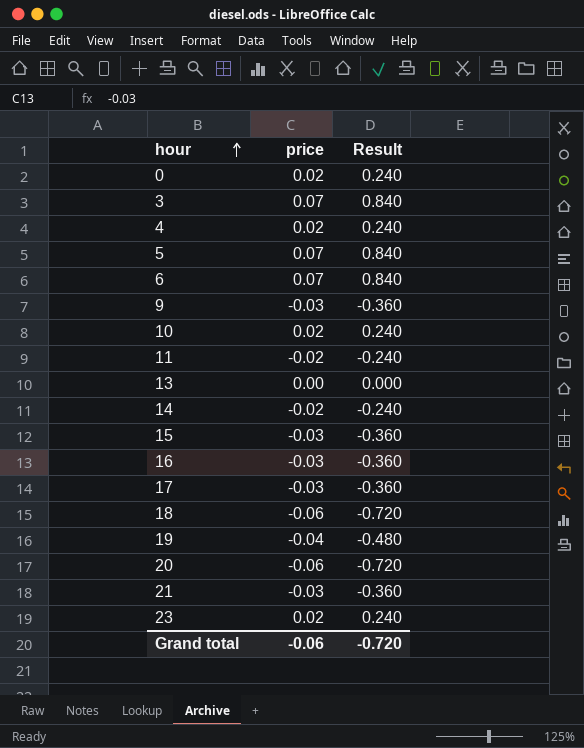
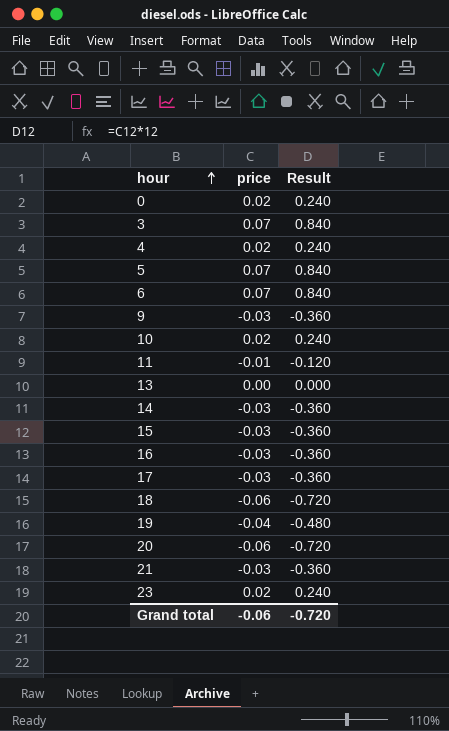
11 | price: -0.02 -> -0.01
11 | Result: -0.240 -> -0.120
14 | price: -0.02 -> -0.03
14 | Result: -0.240 -> -0.360

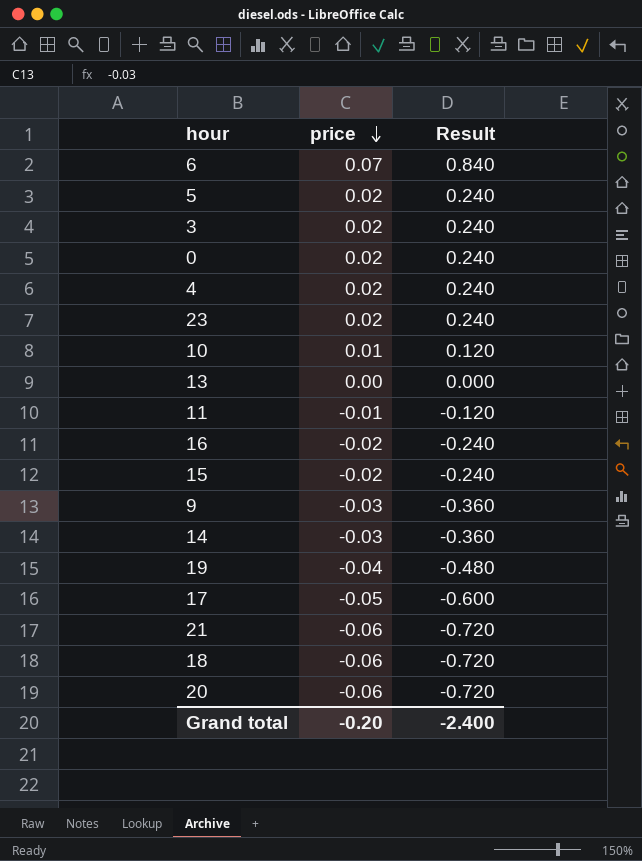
row order: hour ascending -> price descending
5 | price: 0.07 -> 0.02
5 | Result: 0.840 -> 0.240
3 | price: 0.07 -> 0.02
3 | Result: 0.840 -> 0.240
10 | price: 0.02 -> 0.01
10 | Result: 0.240 -> 0.120
16 | price: -0.03 -> -0.02
16 | Result: -0.360 -> -0.240
15 | price: -0.03 -> -0.02
15 | Result: -0.360 -> -0.240
17 | price: -0.03 -> -0.05
17 | Result: -0.360 -> -0.600
21 | price: -0.03 -> -0.06
21 | Result: -0.360 -> -0.720
Grand total | price: -0.06 -> -0.20
Grand total | Result: -0.720 -> -2.400

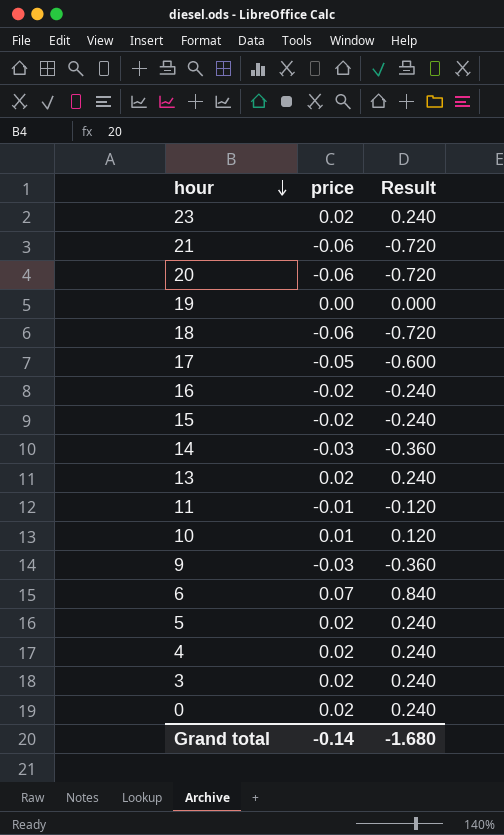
row order: price descending -> hour descending
19 | price: -0.04 -> 0.00
19 | Result: -0.480 -> 0.000
13 | price: 0.00 -> 0.02
13 | Result: 0.000 -> 0.240
Grand total | price: -0.20 -> -0.14
Grand total | Result: -2.400 -> -1.680

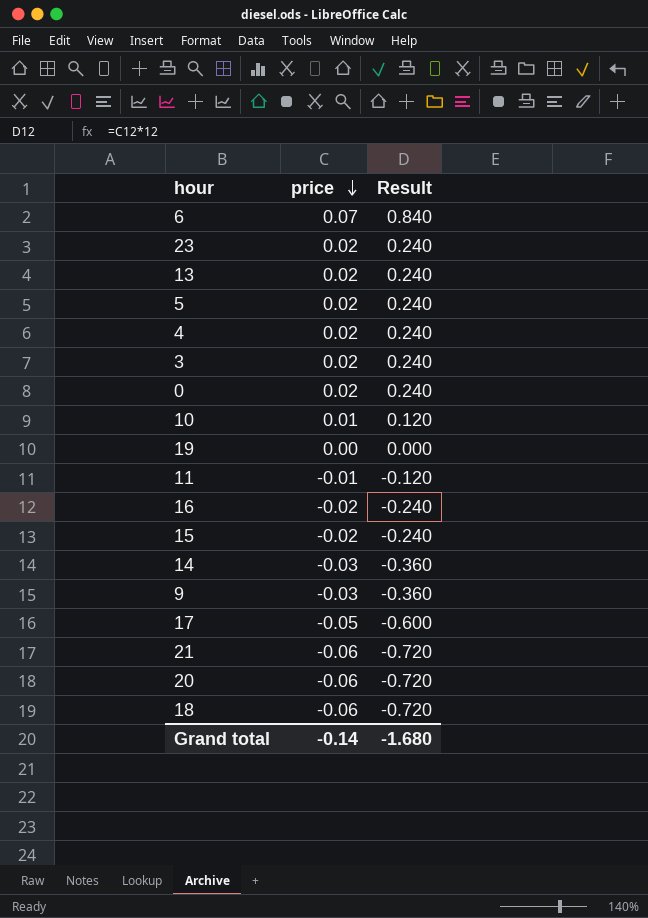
row order: hour descending -> price descending

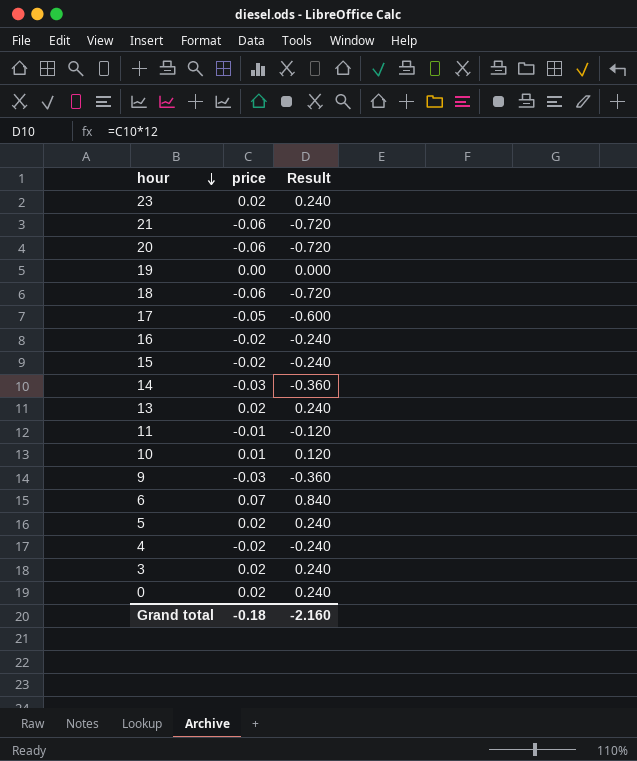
row order: price descending -> hour descending
4 | price: 0.02 -> -0.02
4 | Result: 0.240 -> -0.240
Grand total | price: -0.14 -> -0.18
Grand total | Result: -1.680 -> -2.160

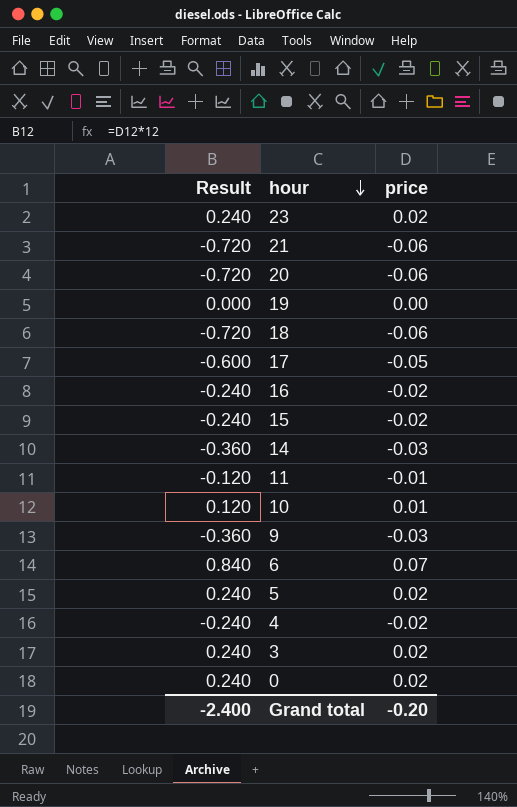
column Result | position: 3 -> 1
row 13: 0.02 | 0.240 -> none
Grand total | Result: -2.160 -> -2.400
Grand total | price: -0.18 -> -0.20

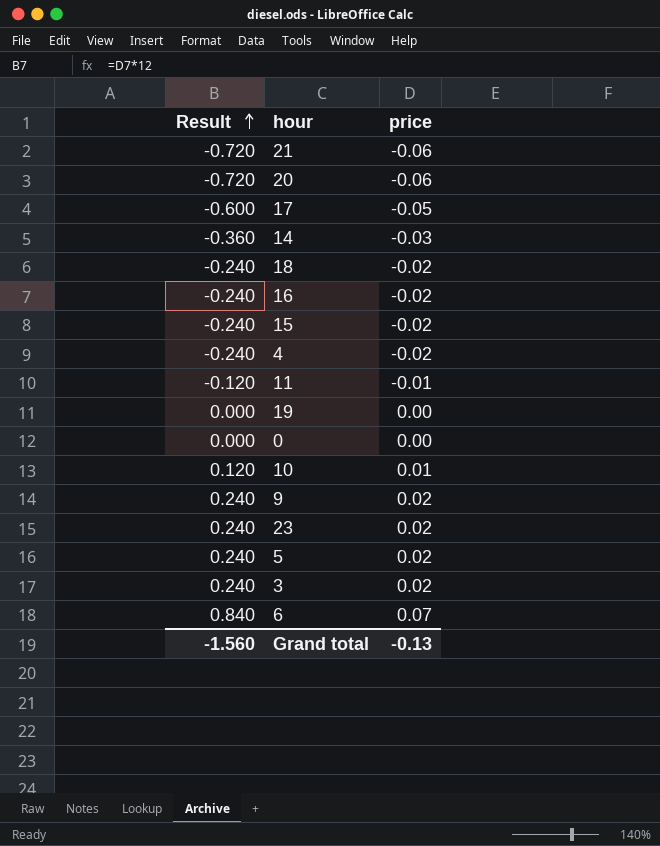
row order: hour descending -> Result ascending
18 | Result: -0.720 -> -0.240
18 | price: -0.06 -> -0.02
0 | Result: 0.240 -> 0.000
0 | price: 0.02 -> 0.00
9 | Result: -0.360 -> 0.240
9 | price: -0.03 -> 0.02
Grand total | Result: -2.400 -> -1.560
Grand total | price: -0.20 -> -0.13

